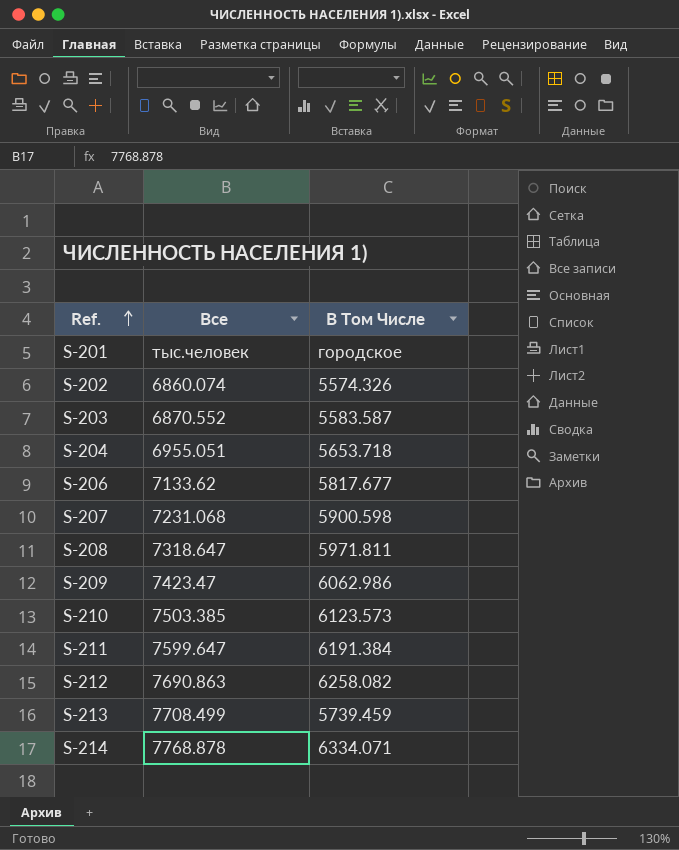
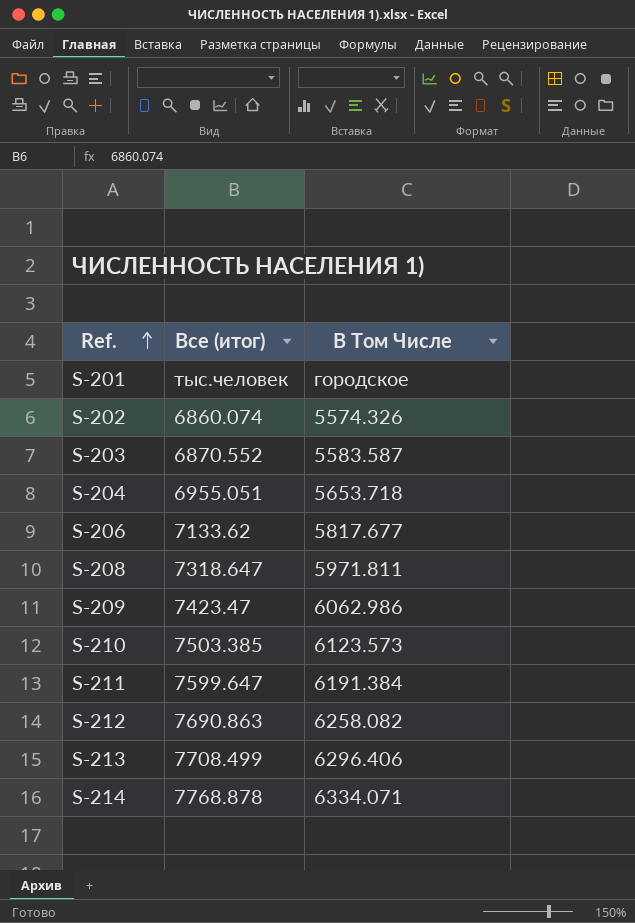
column name: Все -> Все (итог)
row S-207: 7231.068 | 5900.598 -> none
S-213 | В Том Числе: 5739.459 -> 6296.406

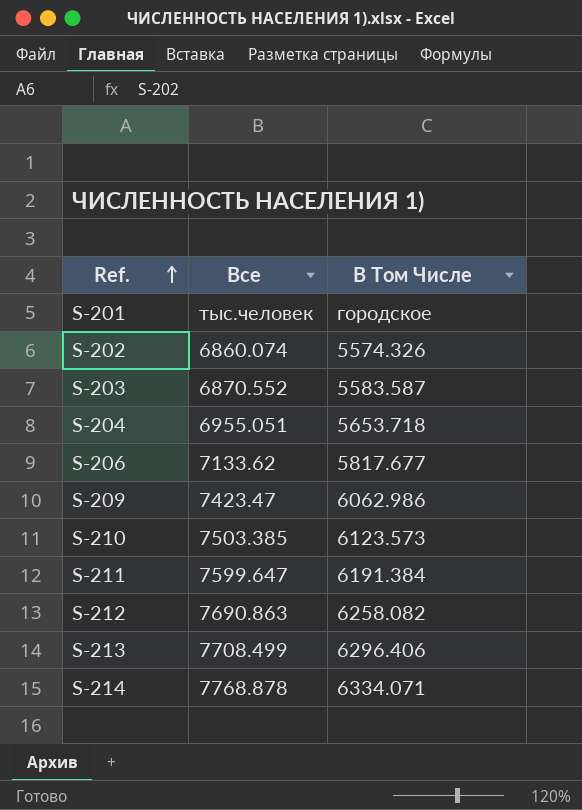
column name: Все (итог) -> Все
row S-208: 7318.647 | 5971.811 -> none

